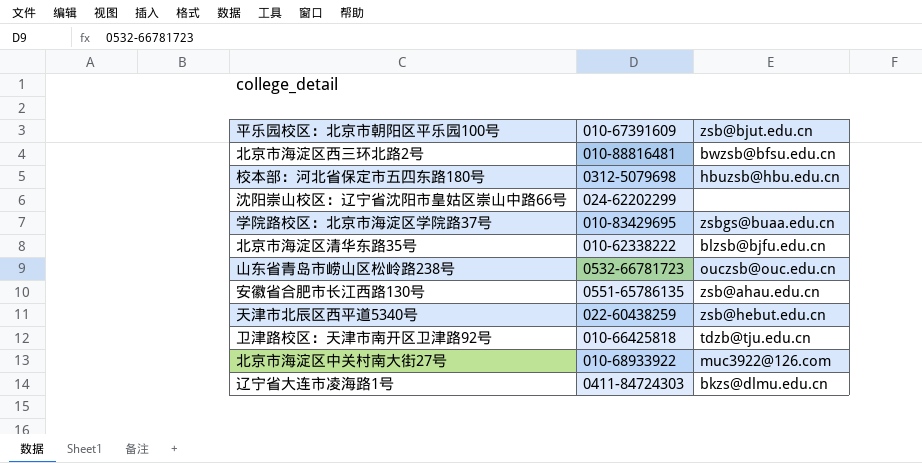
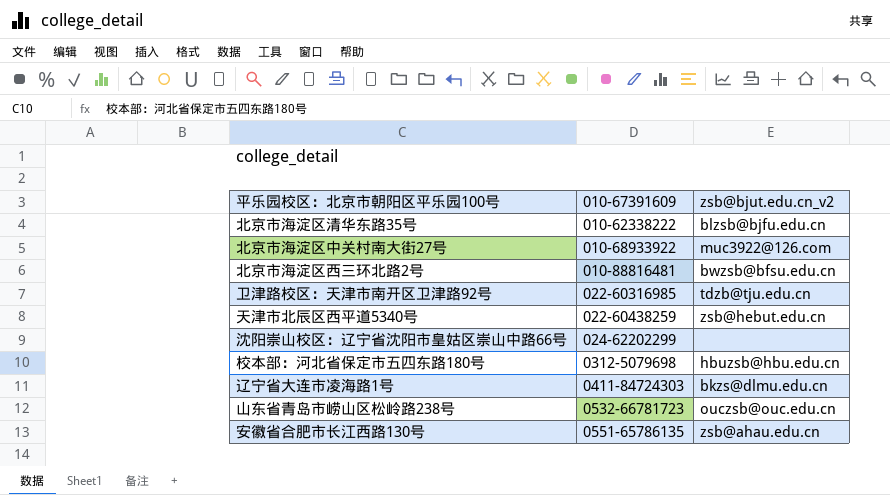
row order: none -> 010-67391609 ascending
column name: zsb@bjut.edu.cn -> zsb@bjut.edu.cn_v2
row 学院路校区：北京市海淀区学院路37号: 010-83429695 | zsbgs@buaa.edu.cn -> none
卫津路校区：天津市南开区卫津路92号 | 010-67391609: 010-66425818 -> 022-60316985

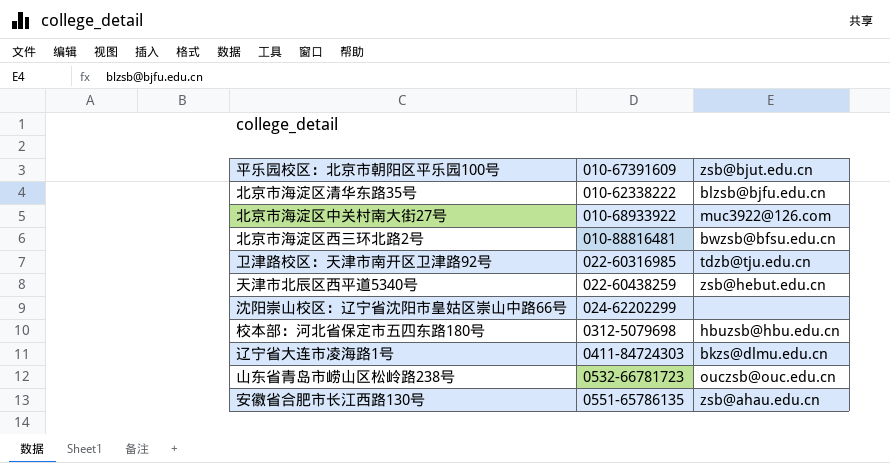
column name: zsb@bjut.edu.cn_v2 -> zsb@bjut.edu.cn

